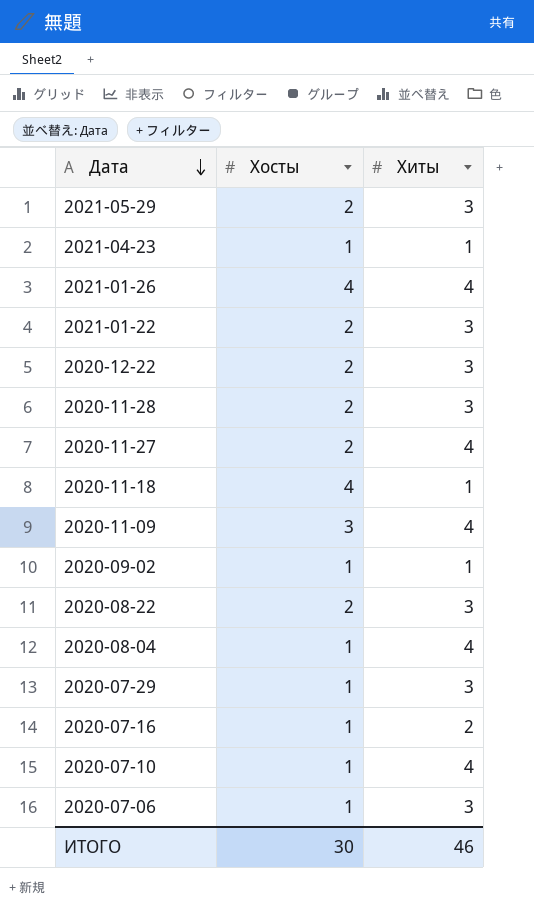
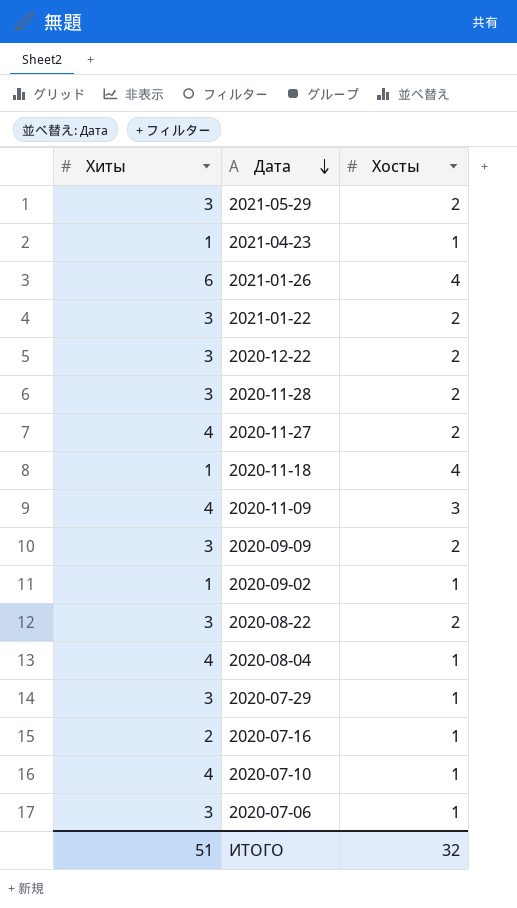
column Хиты | position: 3 -> 1
2021-01-26 | Хиты: 4 -> 6
row 2020-09-09: none -> 3 | 2
ИТОГО | Хиты: 46 -> 51
ИТОГО | Хосты: 30 -> 32

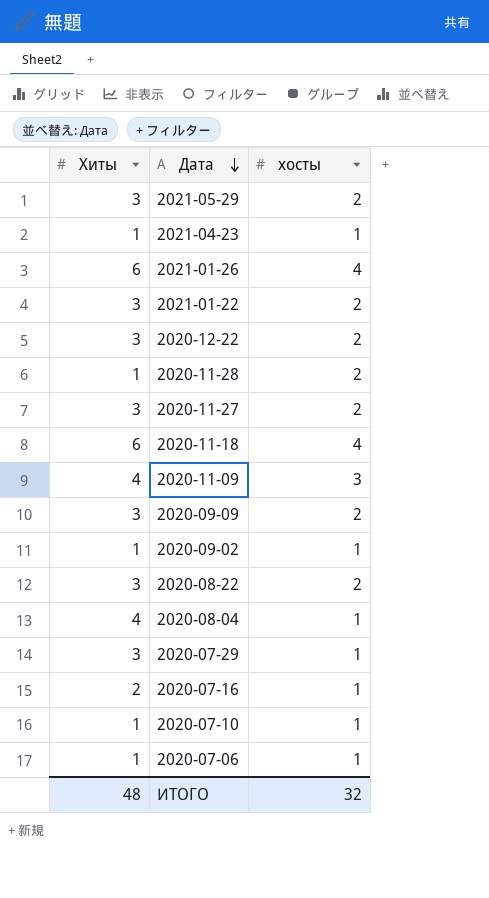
column name: Хосты -> хосты
2020-11-28 | Хиты: 3 -> 1
2020-11-27 | Хиты: 4 -> 3
2020-11-18 | Хиты: 1 -> 6
2020-07-10 | Хиты: 4 -> 1
2020-07-06 | Хиты: 3 -> 1
ИТОГО | Хиты: 51 -> 48

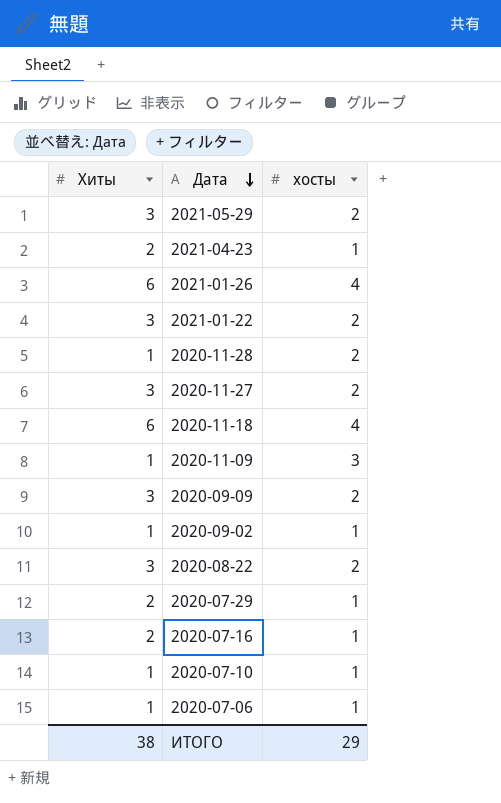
row 2020-12-22: 3 | 2 -> none
row 2020-08-04: 4 | 1 -> none
2021-04-23 | Хиты: 1 -> 2
2020-11-09 | Хиты: 4 -> 1
2020-07-29 | Хиты: 3 -> 2
ИТОГО | Хиты: 48 -> 38
ИТОГО | хосты: 32 -> 29

